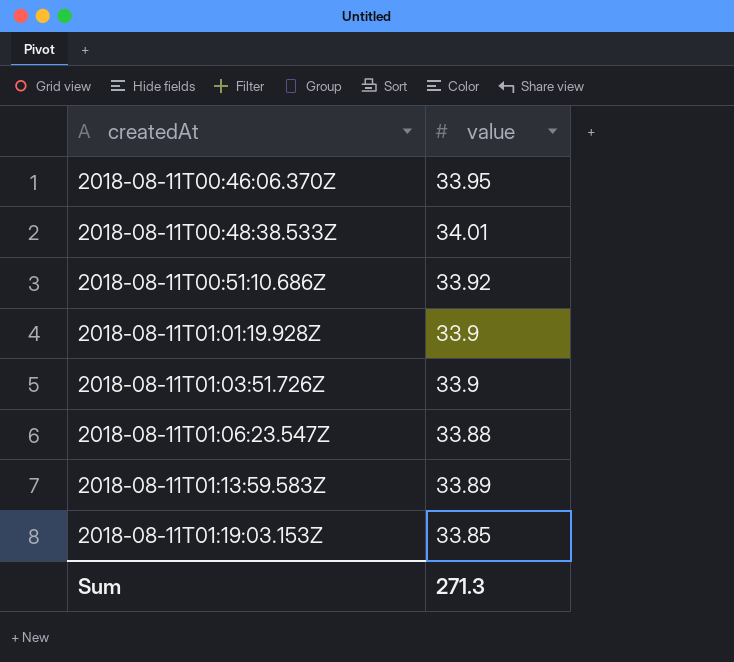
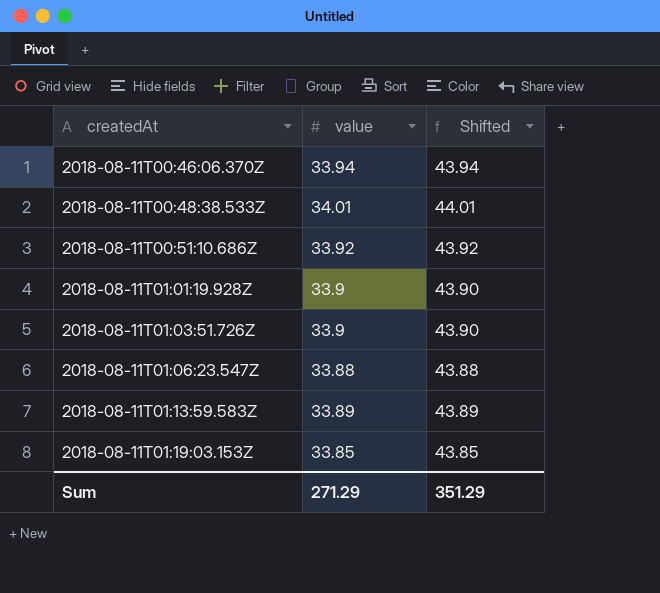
column Shifted | formula: none -> [value] + 10
2018-08-11T00:46:06.370Z | value: 33.95 -> 33.94
Sum | value: 271.3 -> 271.29

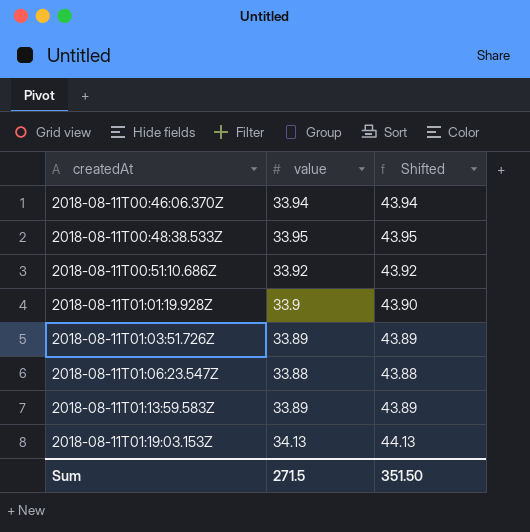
2018-08-11T00:48:38.533Z | value: 34.01 -> 33.95
2018-08-11T00:48:38.533Z | Shifted: 44.01 -> 43.95
2018-08-11T01:03:51.726Z | value: 33.9 -> 33.89
2018-08-11T01:03:51.726Z | Shifted: 43.90 -> 43.89
2018-08-11T01:19:03.153Z | value: 33.85 -> 34.13
2018-08-11T01:19:03.153Z | Shifted: 43.85 -> 44.13
Sum | value: 271.29 -> 271.5
Sum | Shifted: 351.29 -> 351.50

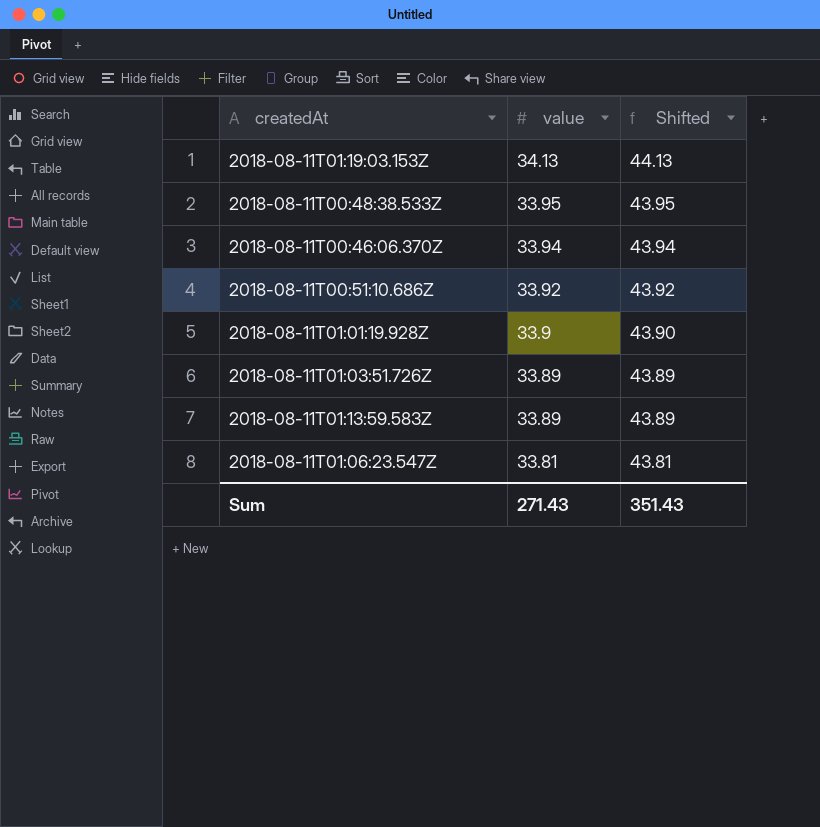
row order: createdAt ascending -> value descending
2018-08-11T01:06:23.547Z | value: 33.88 -> 33.81
2018-08-11T01:06:23.547Z | Shifted: 43.88 -> 43.81
Sum | value: 271.5 -> 271.43
Sum | Shifted: 351.50 -> 351.43

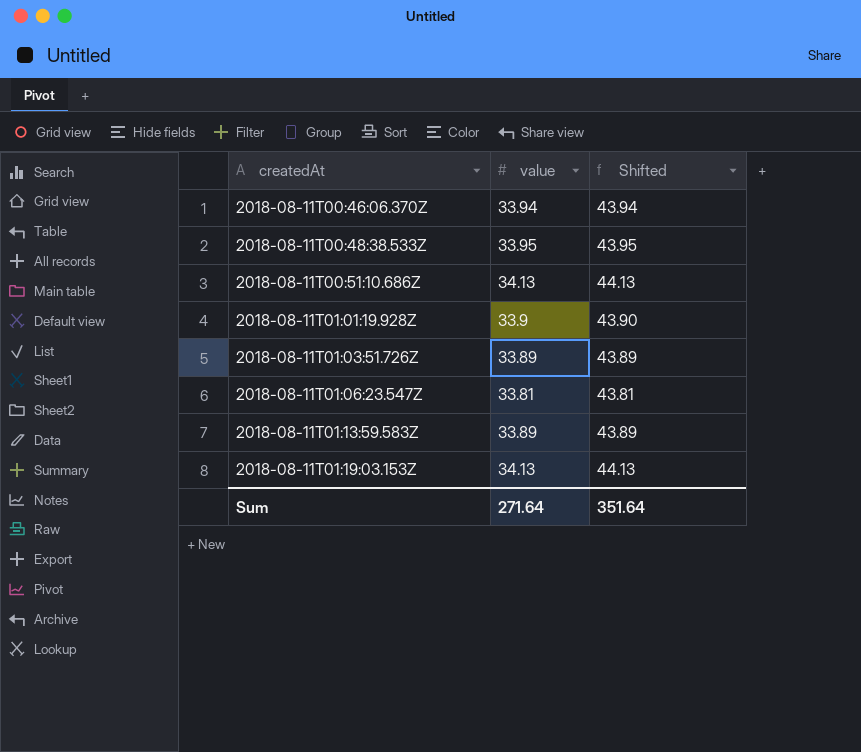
row order: value descending -> createdAt ascending
2018-08-11T00:51:10.686Z | value: 33.92 -> 34.13
2018-08-11T00:51:10.686Z | Shifted: 43.92 -> 44.13
Sum | value: 271.43 -> 271.64
Sum | Shifted: 351.43 -> 351.64

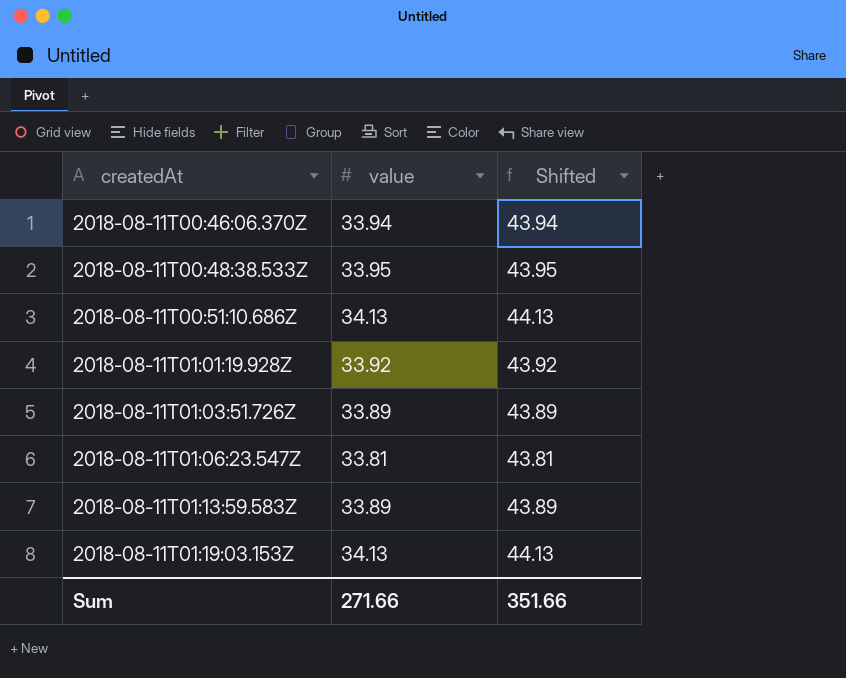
2018-08-11T01:01:19.928Z | value: 33.9 -> 33.92
2018-08-11T01:01:19.928Z | Shifted: 43.90 -> 43.92
Sum | value: 271.64 -> 271.66
Sum | Shifted: 351.64 -> 351.66

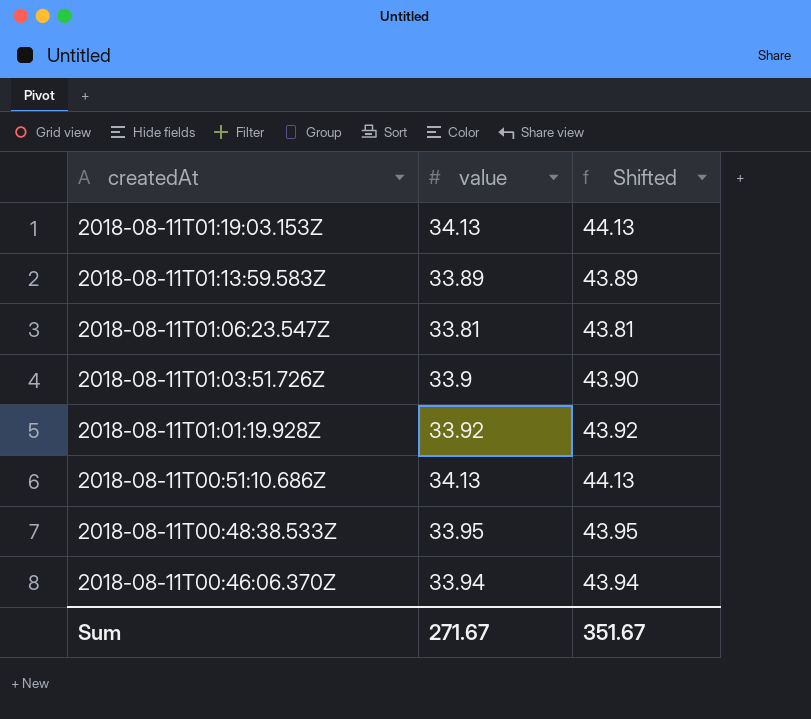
row order: createdAt ascending -> createdAt descending
2018-08-11T01:03:51.726Z | value: 33.89 -> 33.9
2018-08-11T01:03:51.726Z | Shifted: 43.89 -> 43.90
Sum | value: 271.66 -> 271.67
Sum | Shifted: 351.66 -> 351.67

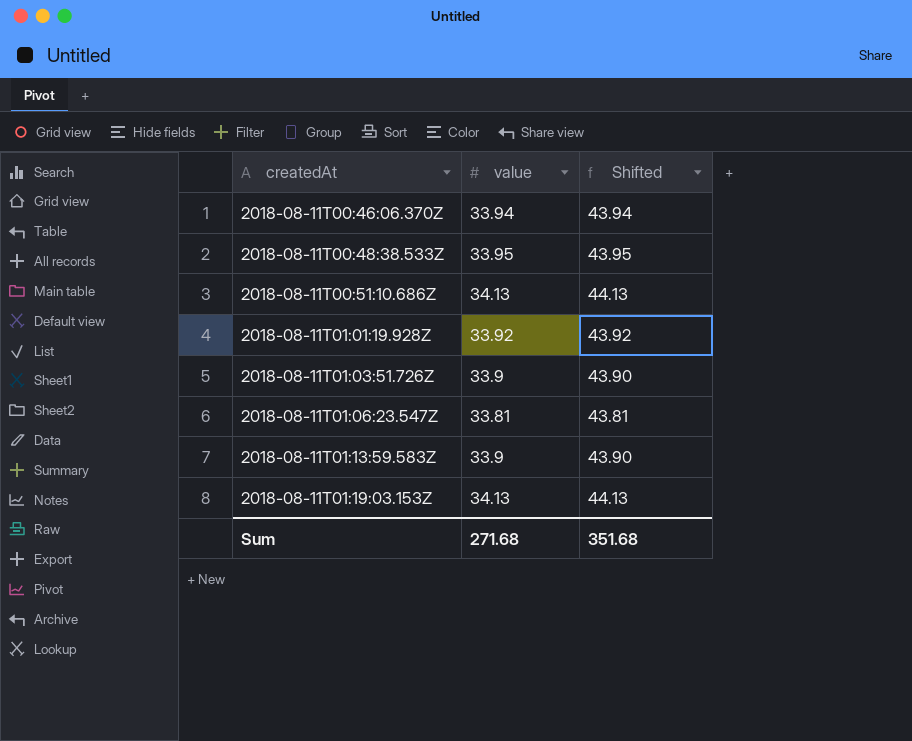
row order: createdAt descending -> createdAt ascending
2018-08-11T01:13:59.583Z | value: 33.89 -> 33.9
2018-08-11T01:13:59.583Z | Shifted: 43.89 -> 43.90
Sum | value: 271.67 -> 271.68
Sum | Shifted: 351.67 -> 351.68

